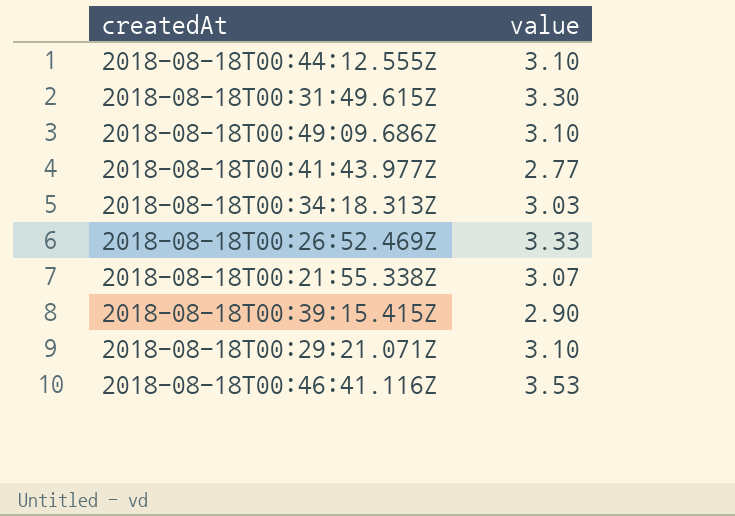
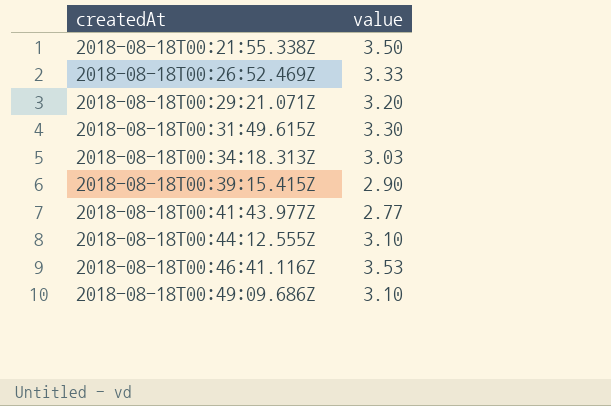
row order: none -> createdAt ascending
2018-08-18T00:21:55.338Z | value: 3.07 -> 3.50
2018-08-18T00:29:21.071Z | value: 3.10 -> 3.20

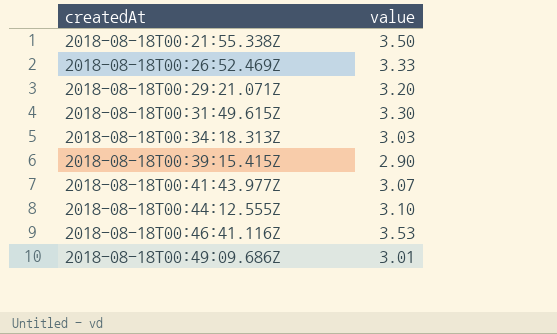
2018-08-18T00:41:43.977Z | value: 2.77 -> 3.07
2018-08-18T00:49:09.686Z | value: 3.10 -> 3.01

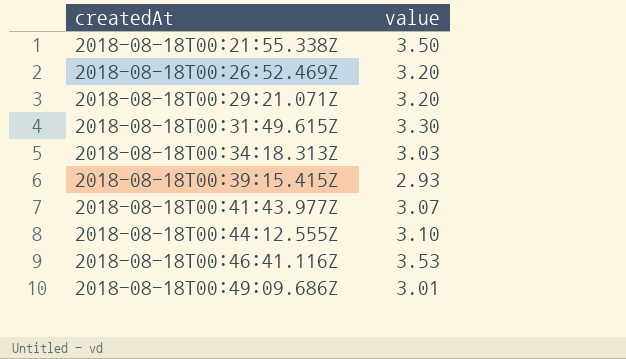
2018-08-18T00:26:52.469Z | value: 3.33 -> 3.20
2018-08-18T00:39:15.415Z | value: 2.90 -> 2.93

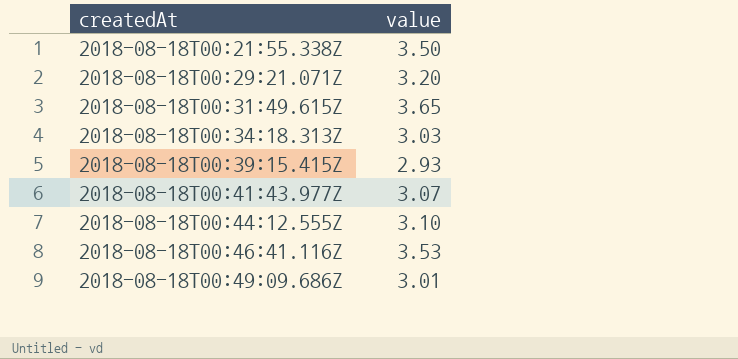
row 2018-08-18T00:26:52.469Z: 3.20 -> none
2018-08-18T00:31:49.615Z | value: 3.30 -> 3.65

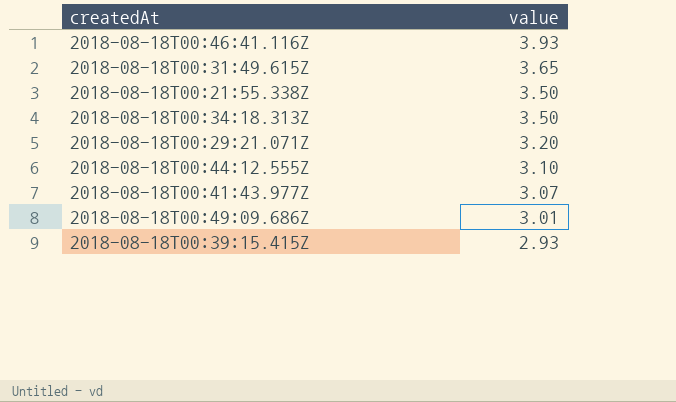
row order: createdAt ascending -> value descending
2018-08-18T00:46:41.116Z | value: 3.53 -> 3.93
2018-08-18T00:34:18.313Z | value: 3.03 -> 3.50

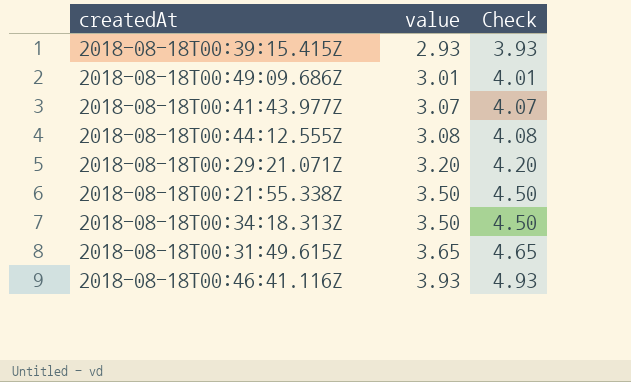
row order: value descending -> value ascending
column Check | formula: none -> [value] + 1
2018-08-18T00:44:12.555Z | value: 3.10 -> 3.08

